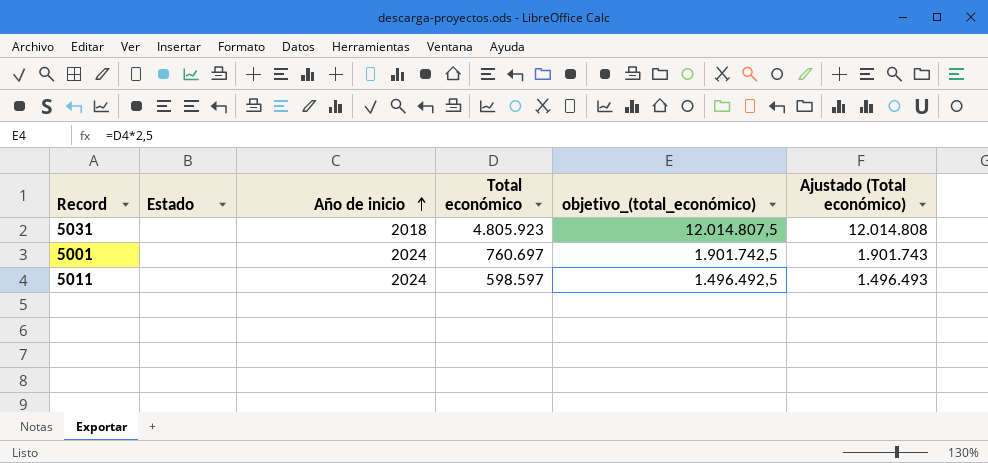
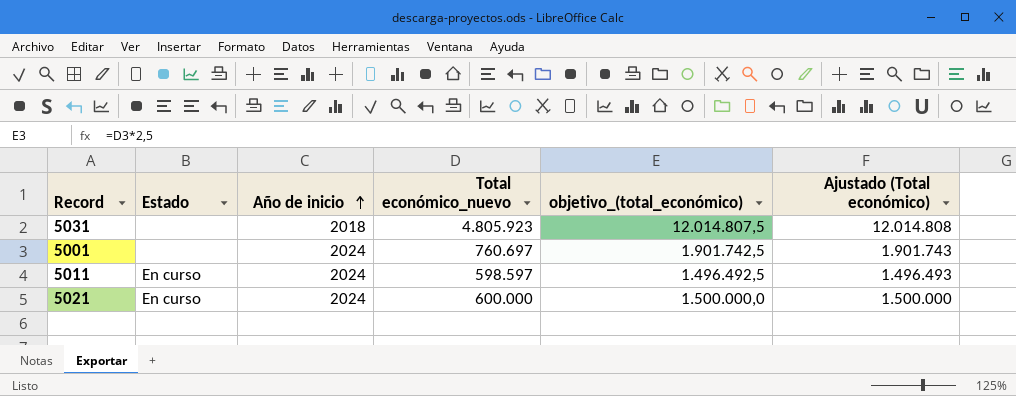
column name: Total económico -> Total económico_nuevo
5011 | Estado: none -> En curso
row 5021: none -> En curso | 2024 | 600.000 | 1.500.000,0 | 1.500.000

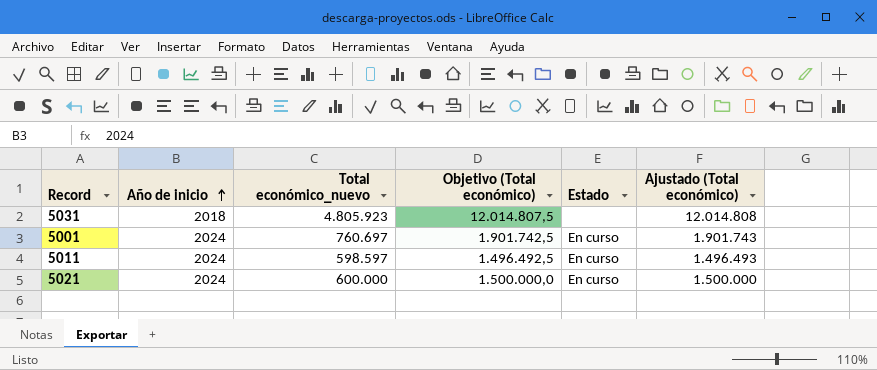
column name: objetivo_(total_económico) -> Objetivo (Total económico)
column Estado | position: 2 -> 5
5001 | Estado: none -> En curso

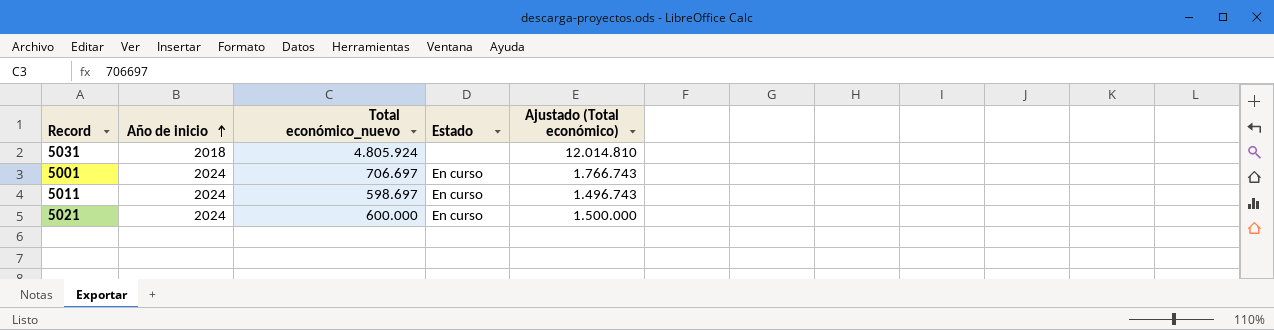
column Objetivo (Total económico) | formula: [Total económico_nuevo] * 2,5 -> none
5031 | Total económico_nuevo: 4.805.923 -> 4.805.924
5031 | Ajustado (Total económico): 12.014.808 -> 12.014.810
5001 | Total económico_nuevo: 760.697 -> 706.697
5001 | Ajustado (Total económico): 1.901.743 -> 1.766.743
5011 | Total económico_nuevo: 598.597 -> 598.697
5011 | Ajustado (Total económico): 1.496.493 -> 1.496.743

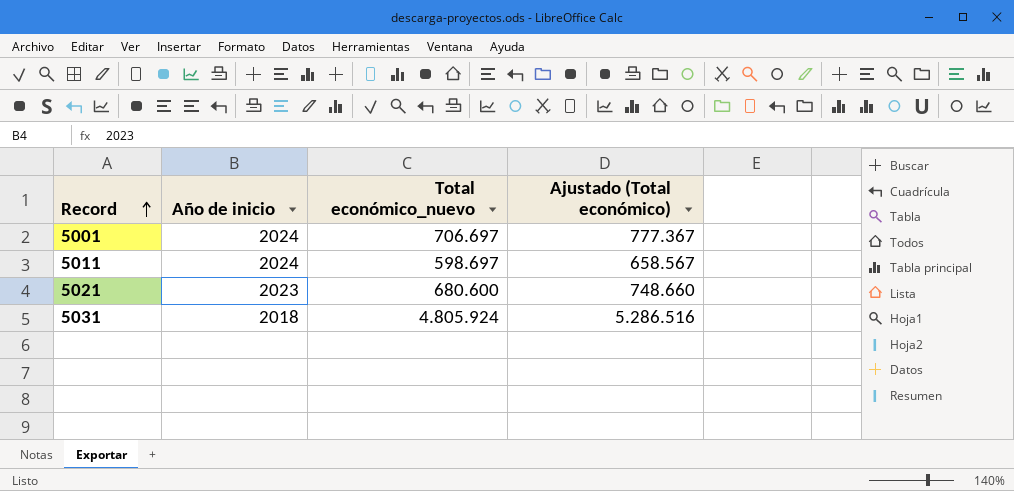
row order: Año de inicio ascending -> Record ascending
column Estado | position: 4 -> none
column Ajustado (Total económico) | formula: [Total económico_nuevo] * 2,5 -> [Total económico_nuevo] * 1,1
5021 | Año de inicio: 2024 -> 2023
5021 | Total económico_nuevo: 600.000 -> 680.600

